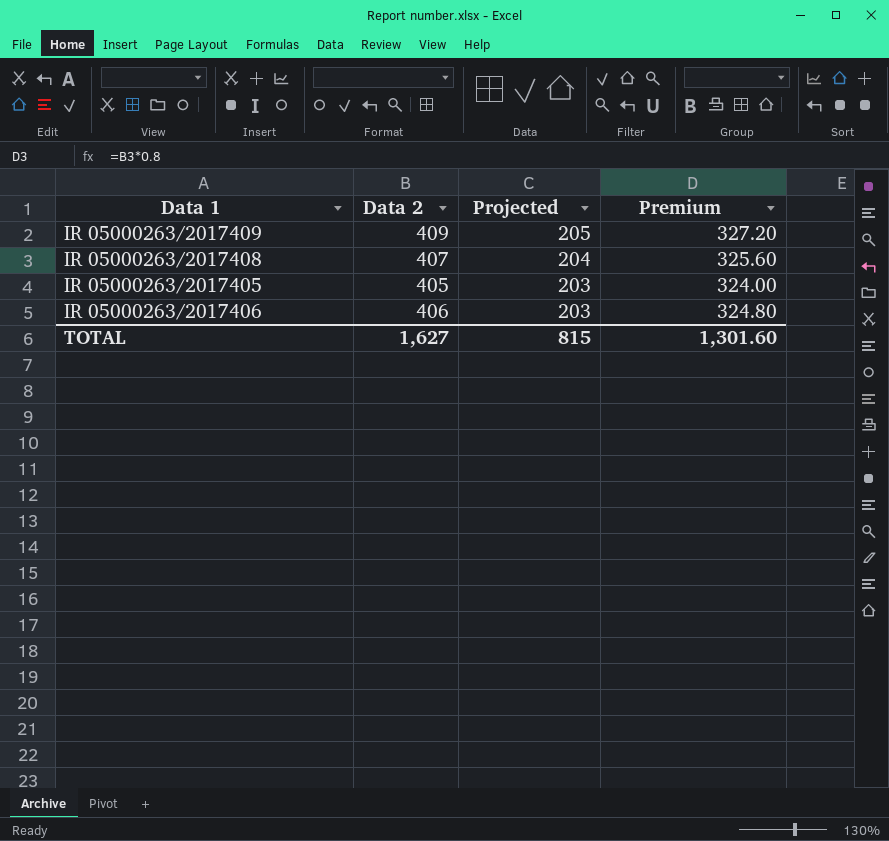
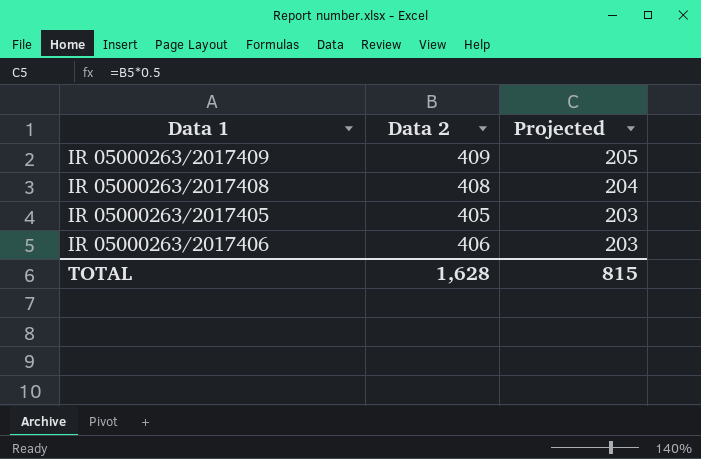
column Premium | formula: [Data 2] * 0.8 -> none
IR 05000263/2017408 | Data 2: 407 -> 408
TOTAL | Data 2: 1,627 -> 1,628

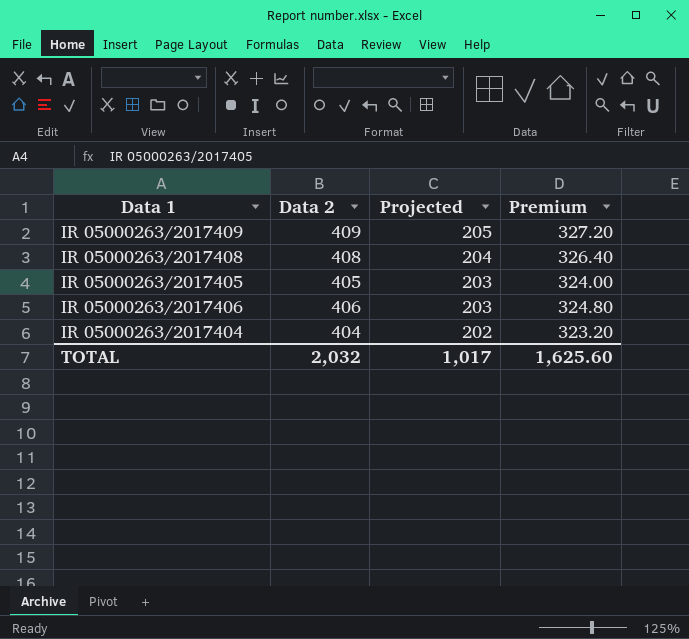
column Premium | formula: none -> [Data 2] * 0.8
row IR 05000263/2017404: none -> 404 | 202 | 323.20
TOTAL | Data 2: 1,628 -> 2,032
TOTAL | Projected: 815 -> 1,017

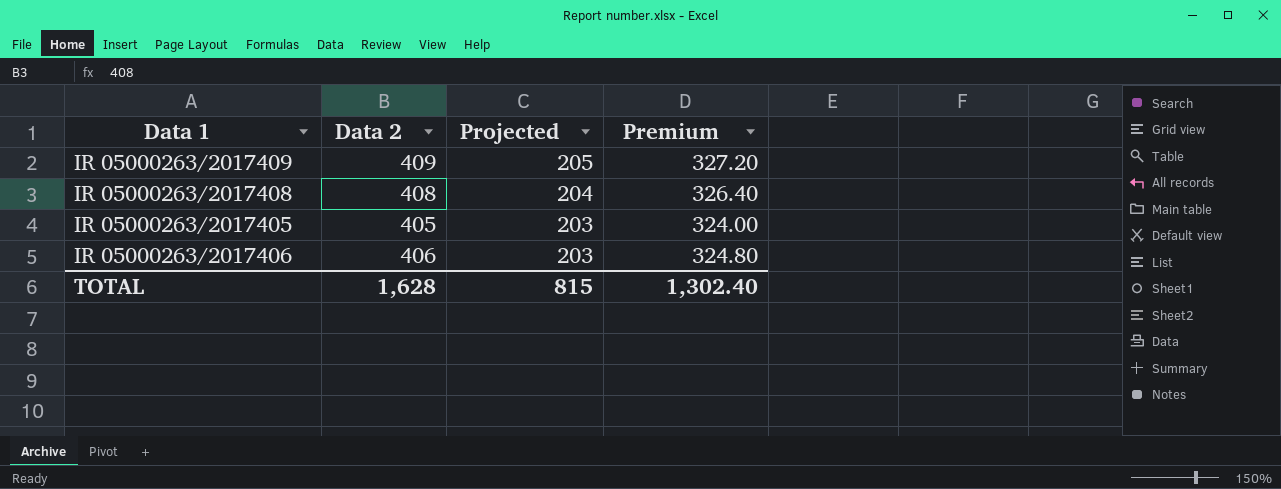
row IR 05000263/2017404: 404 | 202 | 323.20 -> none
TOTAL | Data 2: 2,032 -> 1,628
TOTAL | Projected: 1,017 -> 815
TOTAL | Premium: 1,625.60 -> 1,302.40

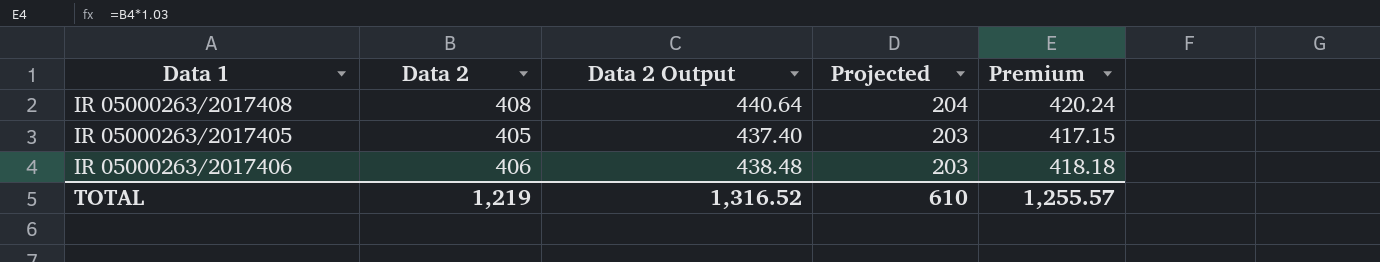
column Data 2 Output | formula: none -> [Data 2] * 1.08
column Premium | formula: [Data 2] * 0.8 -> [Data 2] * 1.03
row IR 05000263/2017409: 409 | 205 | 327.20 -> none
TOTAL | Data 2: 1,628 -> 1,219
TOTAL | Projected: 815 -> 610
TOTAL | Premium: 1,302.40 -> 1,255.57

